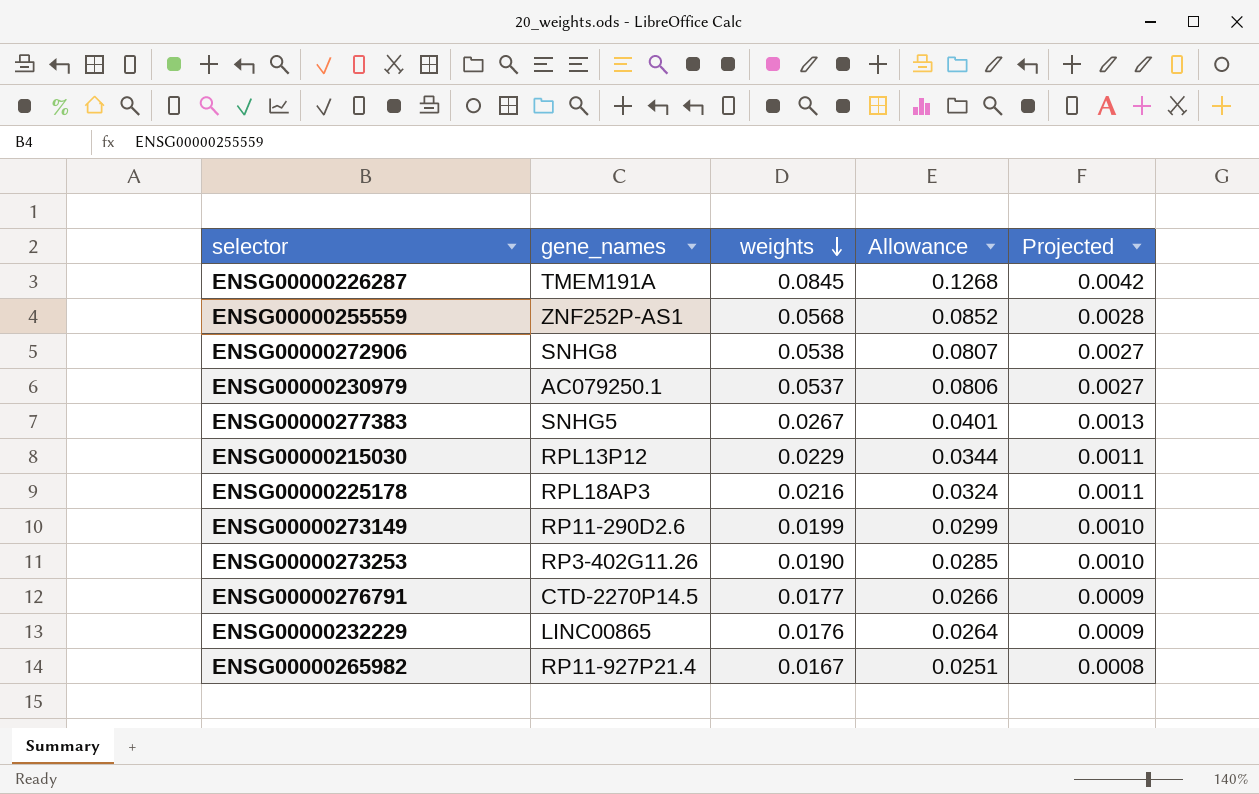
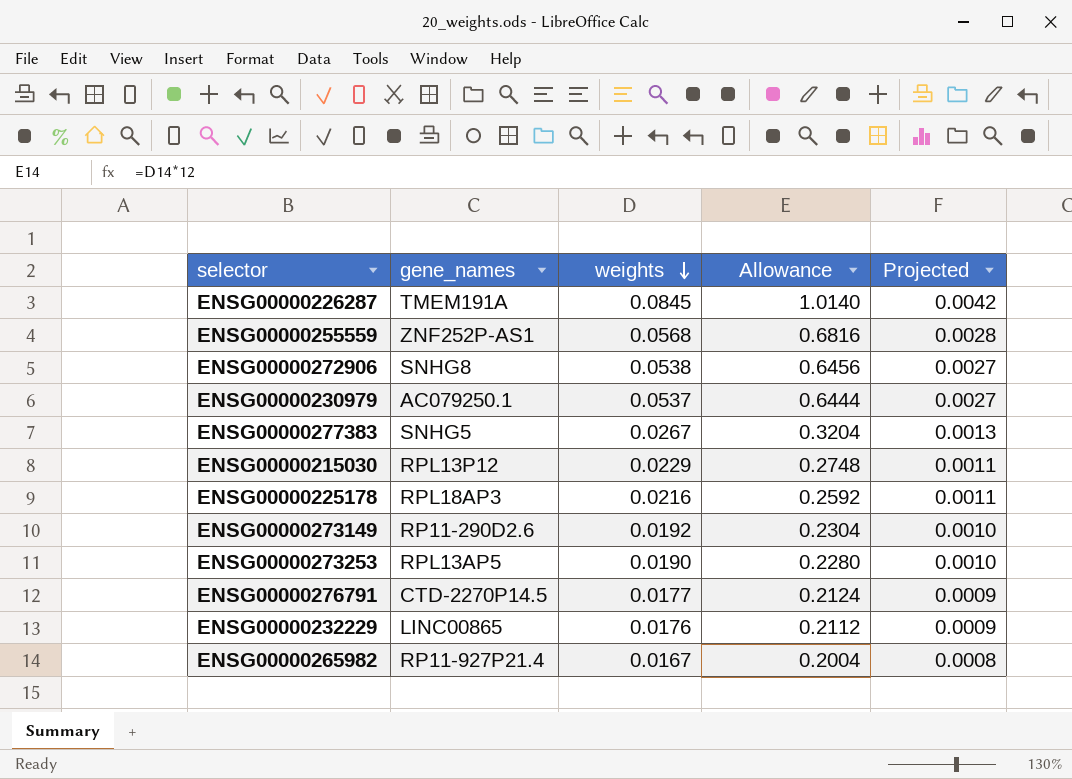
column Allowance | formula: [weights] * 1.5 -> [weights] * 12
ENSG00000273149 | weights: 0.0199 -> 0.0192
ENSG00000273253 | gene_names: RP3-402G11.26 -> RPL13AP5

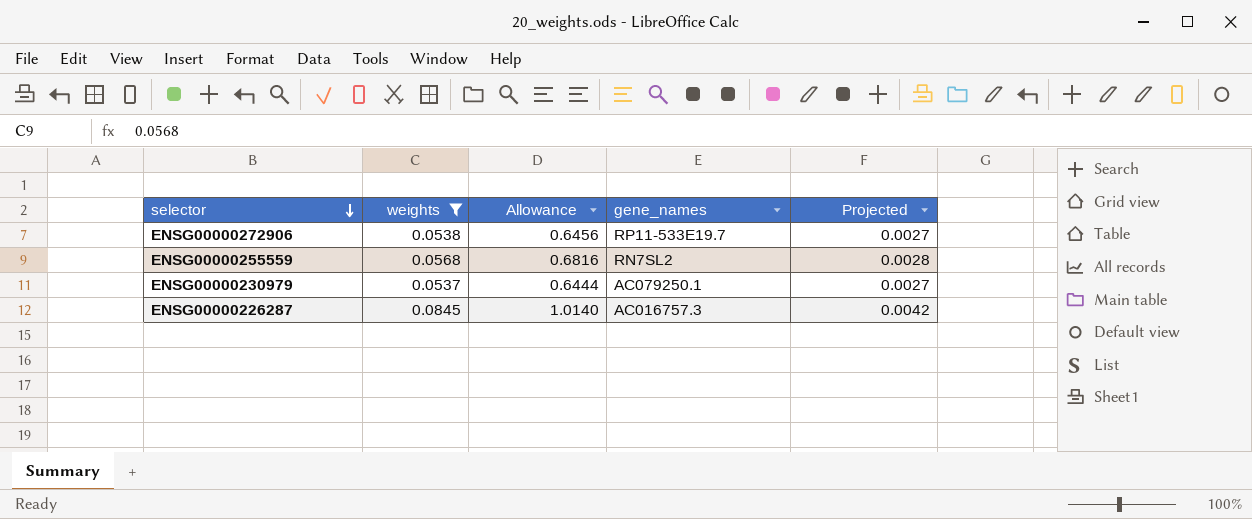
filter: none -> weights >= 0.0537
row order: weights descending -> selector descending
column gene_names | position: 2 -> 4
ENSG00000272906 | gene_names: SNHG8 -> RP11-533E19.7
ENSG00000255559 | gene_names: ZNF252P-AS1 -> RN7SL2
ENSG00000226287 | gene_names: TMEM191A -> AC016757.3

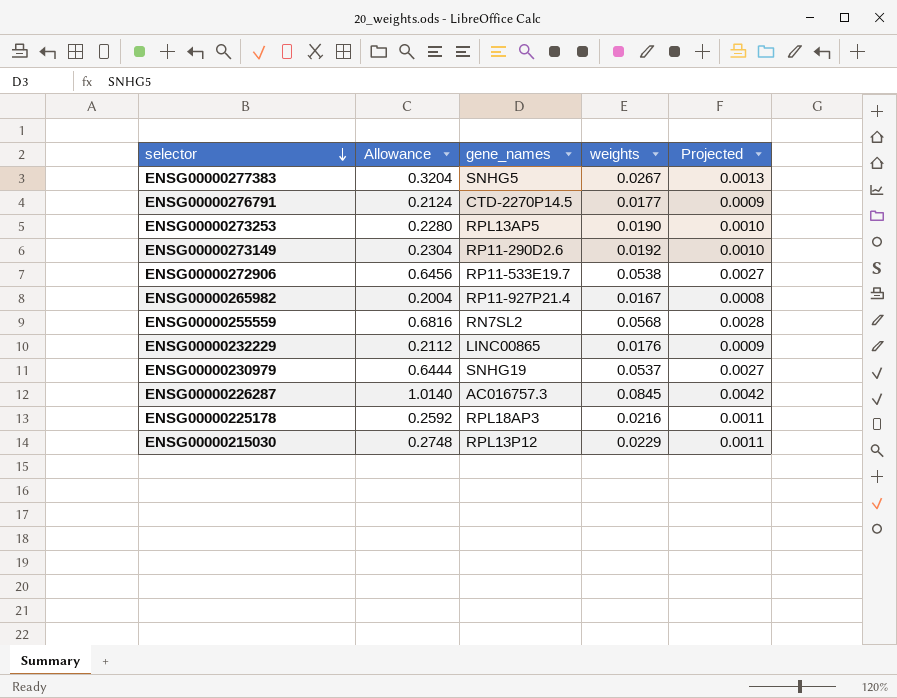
filter: weights >= 0.0537 -> none
column weights | position: 2 -> 4
ENSG00000230979 | gene_names: AC079250.1 -> SNHG19

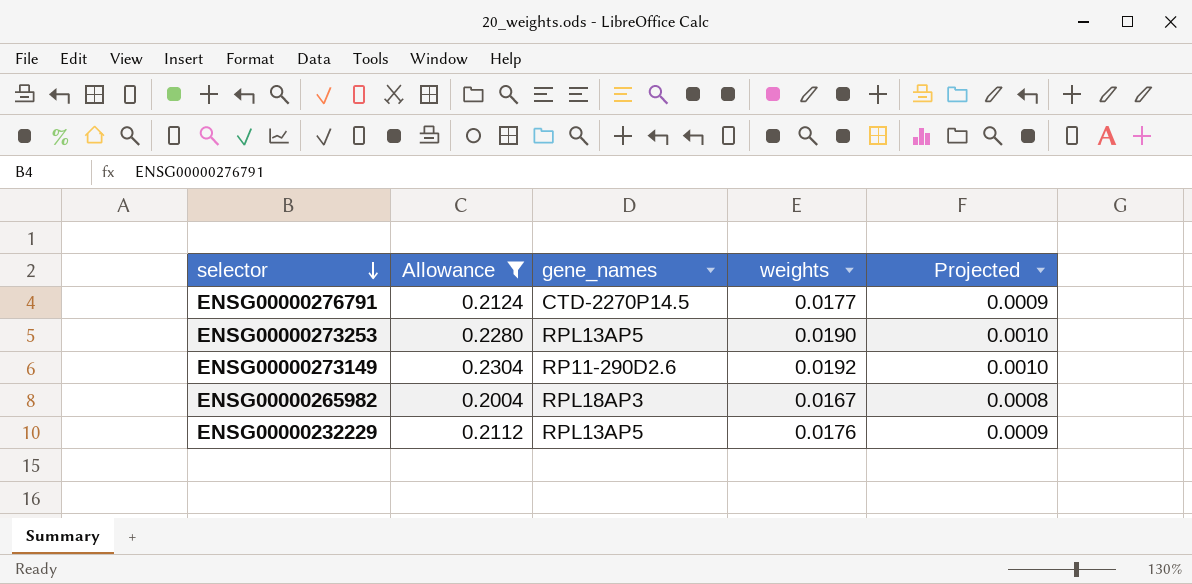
filter: none -> Allowance <= 0.2304
ENSG00000265982 | gene_names: RP11-927P21.4 -> RPL18AP3
ENSG00000232229 | gene_names: LINC00865 -> RPL13AP5

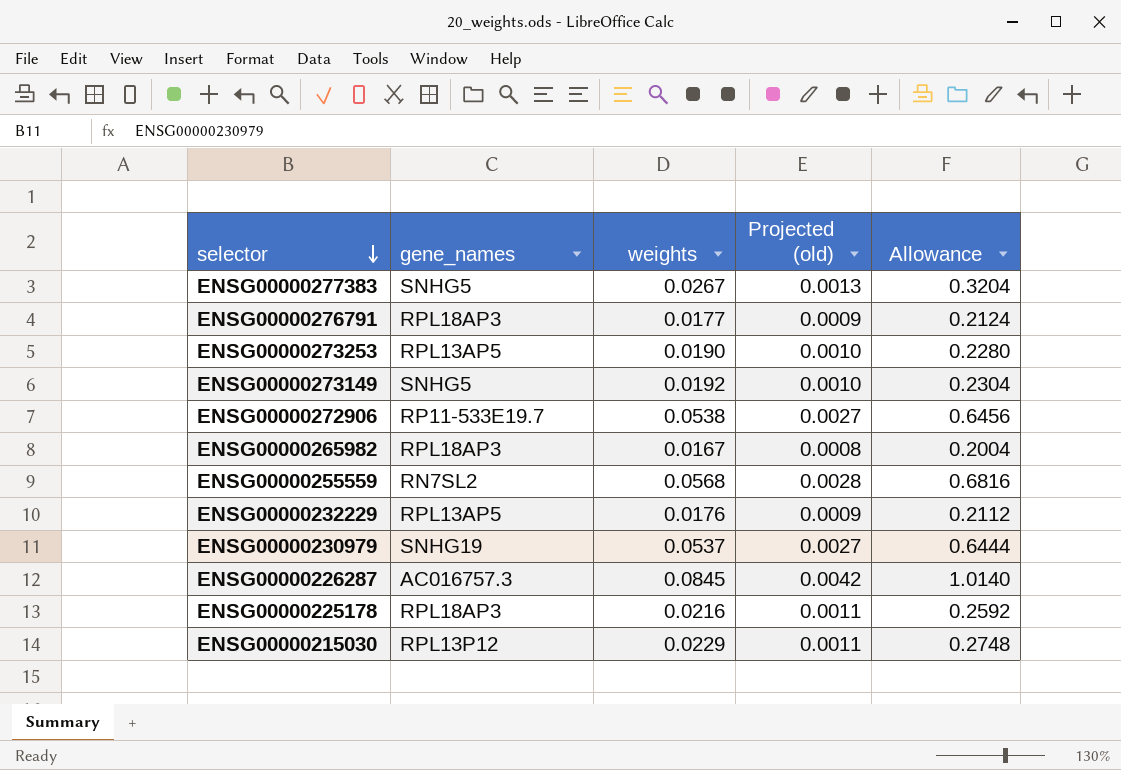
filter: Allowance <= 0.2304 -> none
column name: Projected -> Projected (old)
column Allowance | position: 2 -> 5
ENSG00000276791 | gene_names: CTD-2270P14.5 -> RPL18AP3
ENSG00000273149 | gene_names: RP11-290D2.6 -> SNHG5

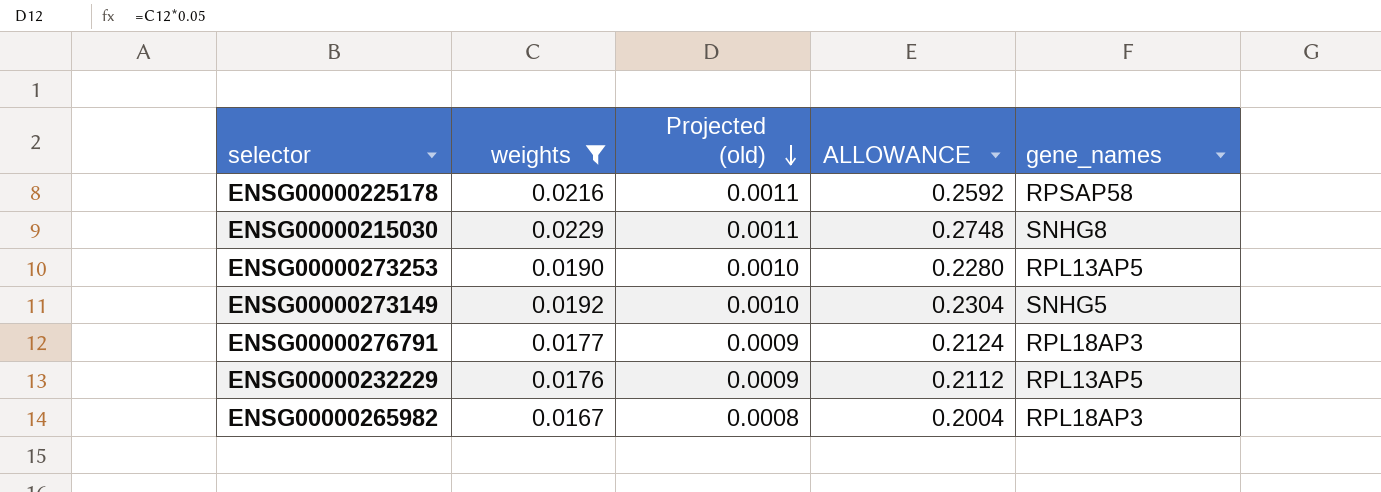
filter: none -> weights <= 0.0229
row order: selector descending -> Projected (old) descending
column name: Allowance -> ALLOWANCE
column gene_names | position: 2 -> 5
ENSG00000225178 | gene_names: RPL18AP3 -> RPSAP58
ENSG00000215030 | gene_names: RPL13P12 -> SNHG8

